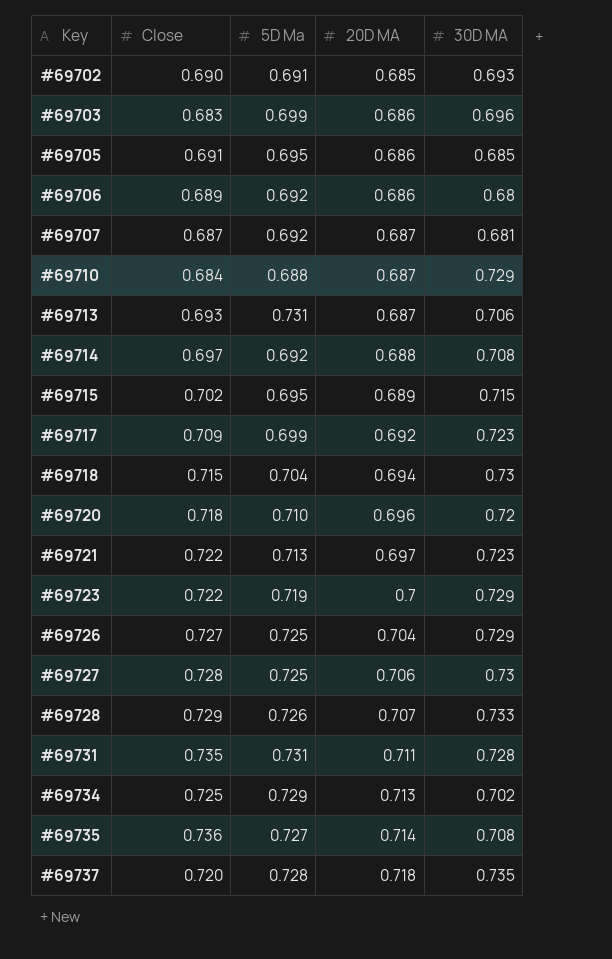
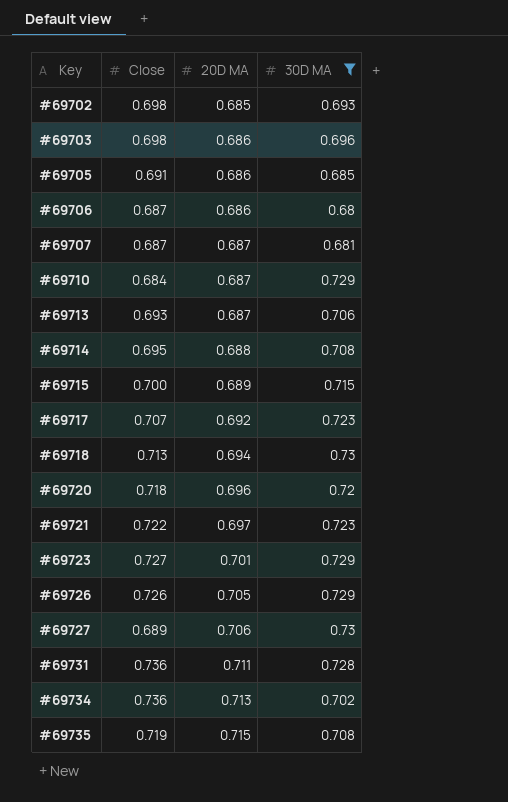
filter: none -> 30D MA <= 0.73
column 5D Ma | position: 3 -> none
#69702 | Close: 0.690 -> 0.698
#69703 | Close: 0.683 -> 0.698
#69706 | Close: 0.689 -> 0.687
#69714 | Close: 0.697 -> 0.695
#69715 | Close: 0.702 -> 0.700
#69717 | Close: 0.709 -> 0.707
#69718 | Close: 0.715 -> 0.713
#69723 | Close: 0.722 -> 0.727
#69723 | 20D MA: 0.7 -> 0.701
#69726 | Close: 0.727 -> 0.726
#69726 | 20D MA: 0.704 -> 0.705
#69727 | Close: 0.728 -> 0.689
#69731 | Close: 0.735 -> 0.736
#69734 | Close: 0.725 -> 0.736
#69735 | Close: 0.736 -> 0.719
#69735 | 20D MA: 0.714 -> 0.715

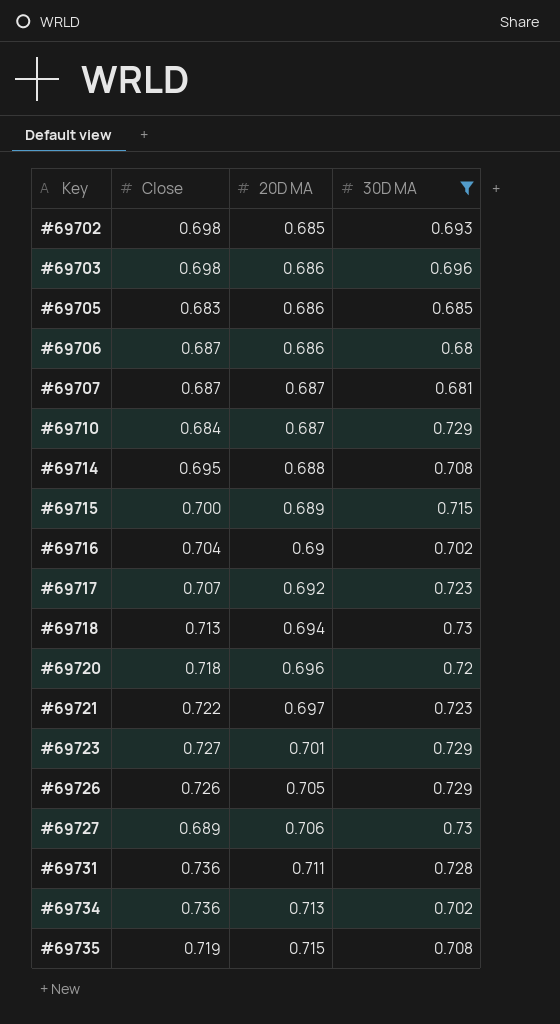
row #69713: 0.693 | 0.687 | 0.706 -> none
#69705 | Close: 0.691 -> 0.683
row #69716: none -> 0.704 | 0.69 | 0.702

